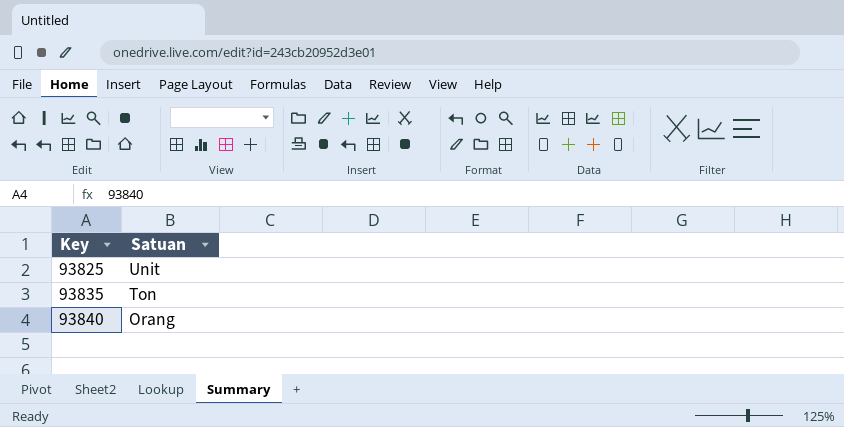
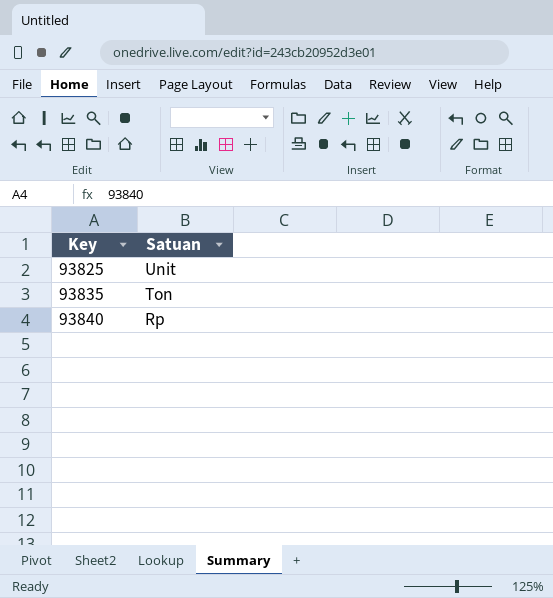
93840 | Satuan: Orang -> Rp

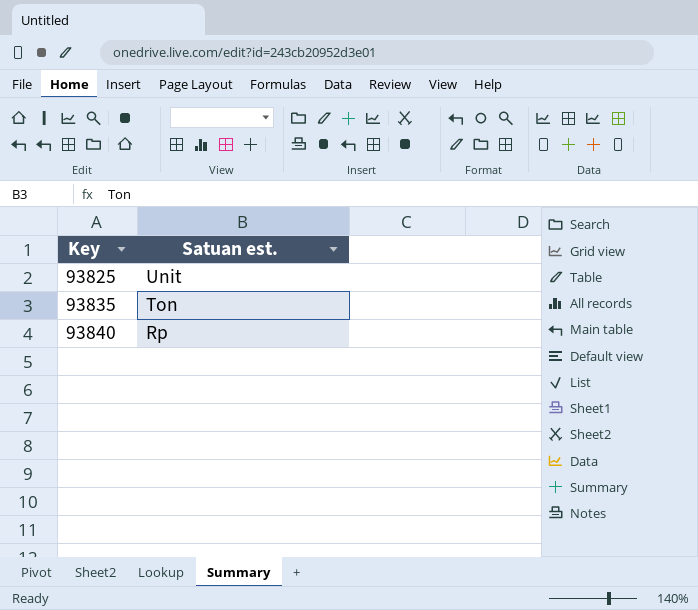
column name: Satuan -> Satuan est.

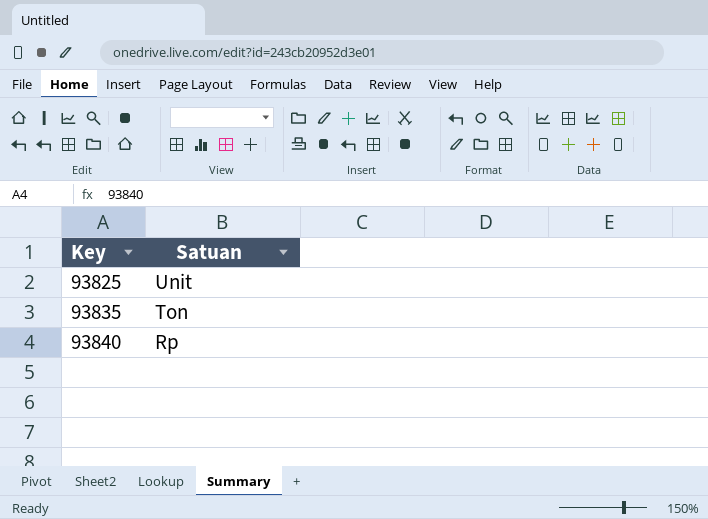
column name: Satuan est. -> Satuan

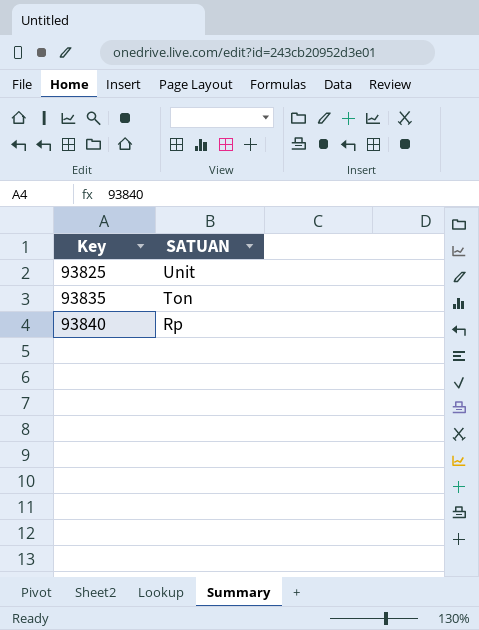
column name: Satuan -> SATUAN

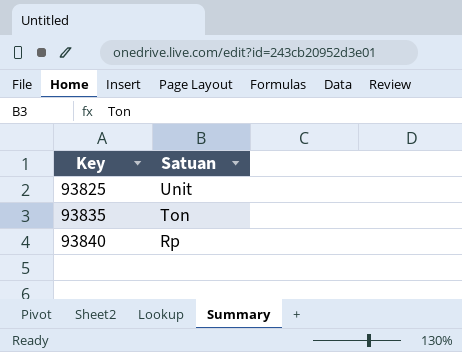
column name: SATUAN -> Satuan

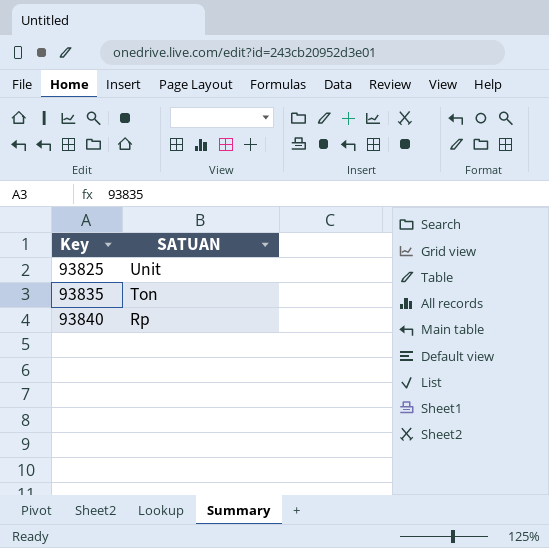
column name: Satuan -> SATUAN

